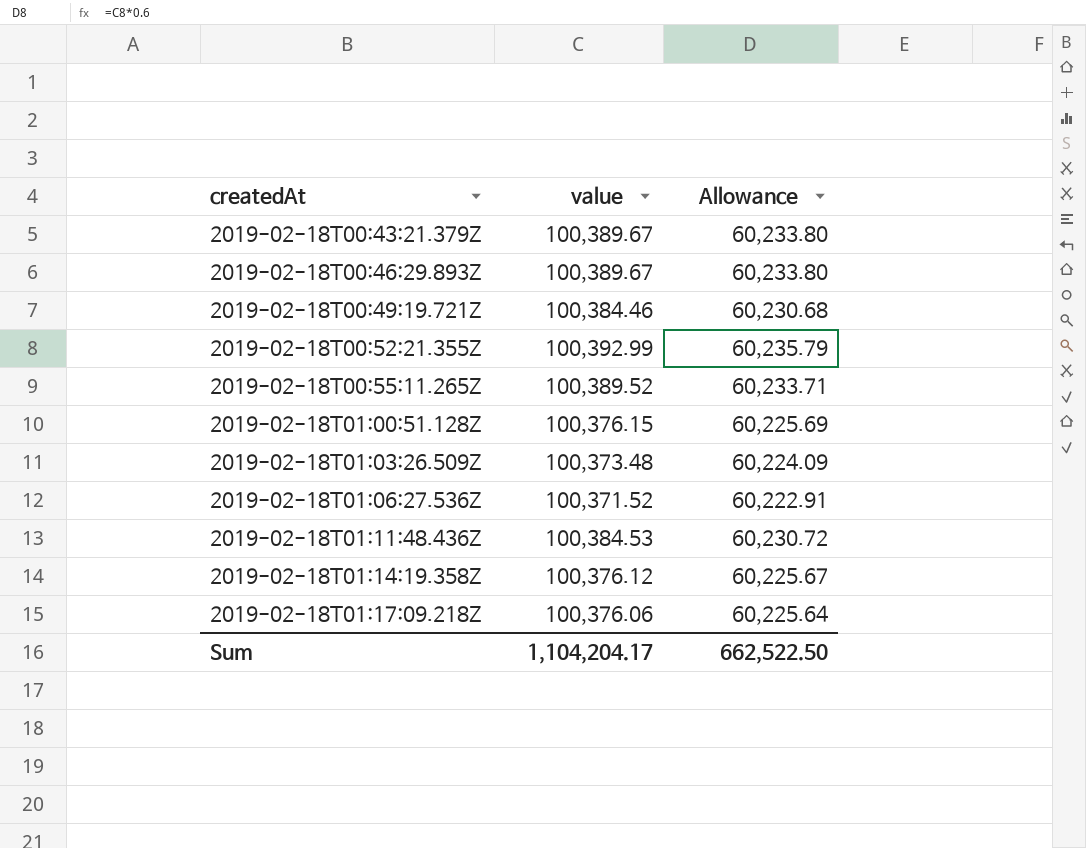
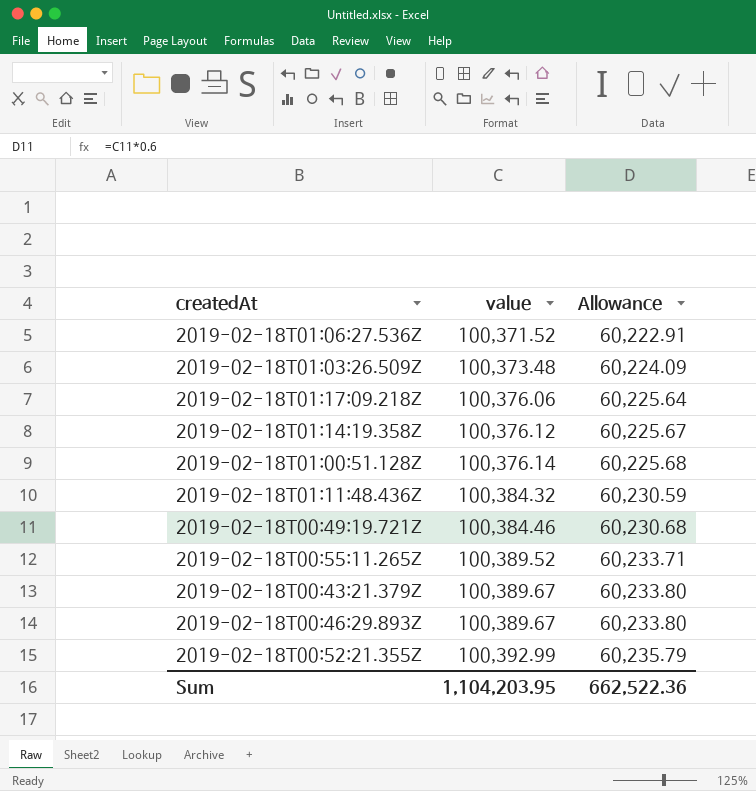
row order: createdAt ascending -> value ascending
2019-02-18T01:00:51.128Z | value: 100,376.15 -> 100,376.14
2019-02-18T01:00:51.128Z | Allowance: 60,225.69 -> 60,225.68
2019-02-18T01:11:48.436Z | value: 100,384.53 -> 100,384.32
2019-02-18T01:11:48.436Z | Allowance: 60,230.72 -> 60,230.59
Sum | value: 1,104,204.17 -> 1,104,203.95
Sum | Allowance: 662,522.50 -> 662,522.36

